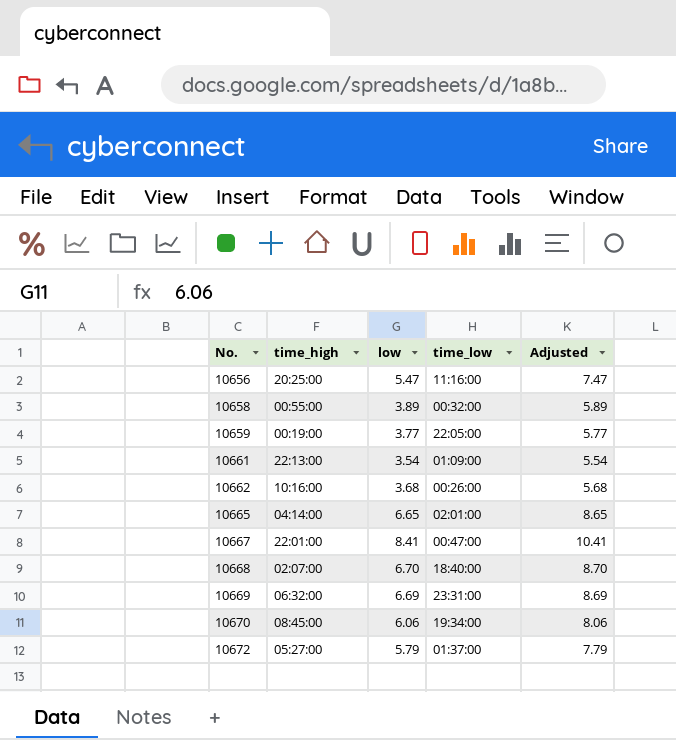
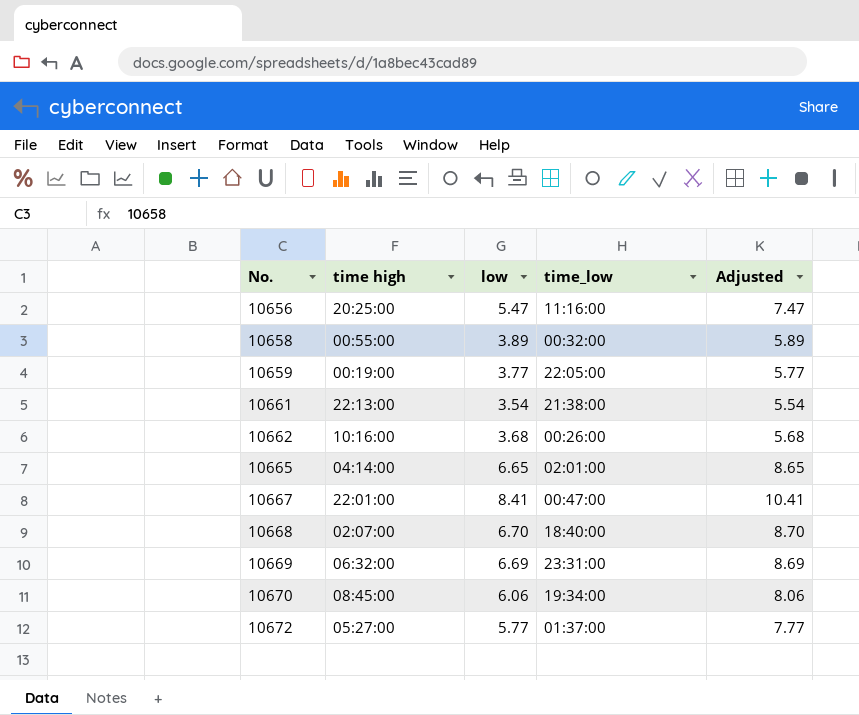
column name: time_high -> time high
10661 | time_low: 01:09:00 -> 21:38:00
10672 | low: 5.79 -> 5.77
10672 | Adjusted: 7.79 -> 7.77

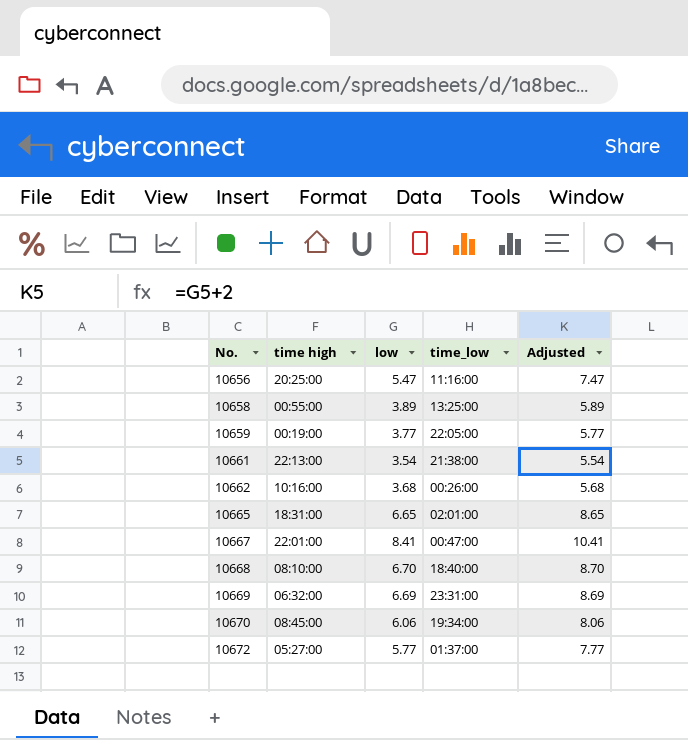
10658 | time_low: 00:32:00 -> 13:25:00
10665 | time high: 04:14:00 -> 18:31:00
10668 | time high: 02:07:00 -> 08:10:00

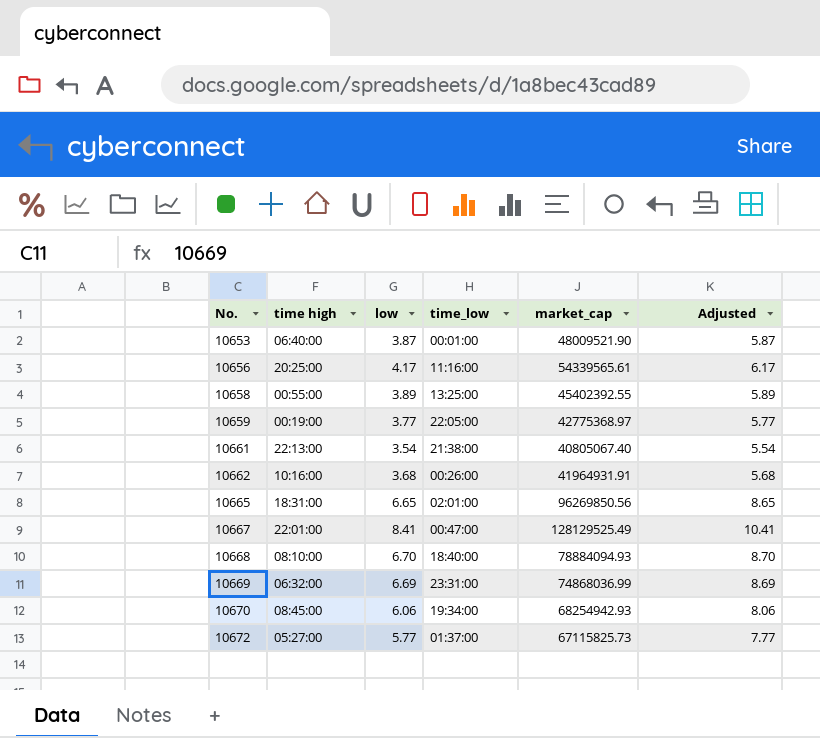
column market_cap | position: none -> 5
row 10653: none -> 06:40:00 | 3.87 | 00:01:00 | 48009521.90 | 5.87
10656 | low: 5.47 -> 4.17
10656 | Adjusted: 7.47 -> 6.17

